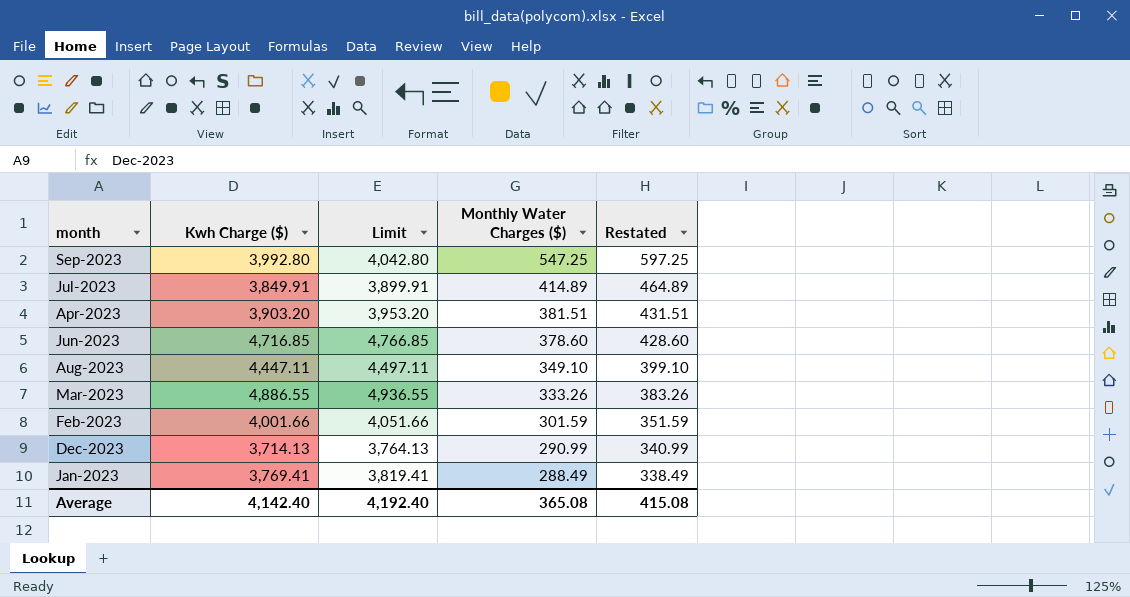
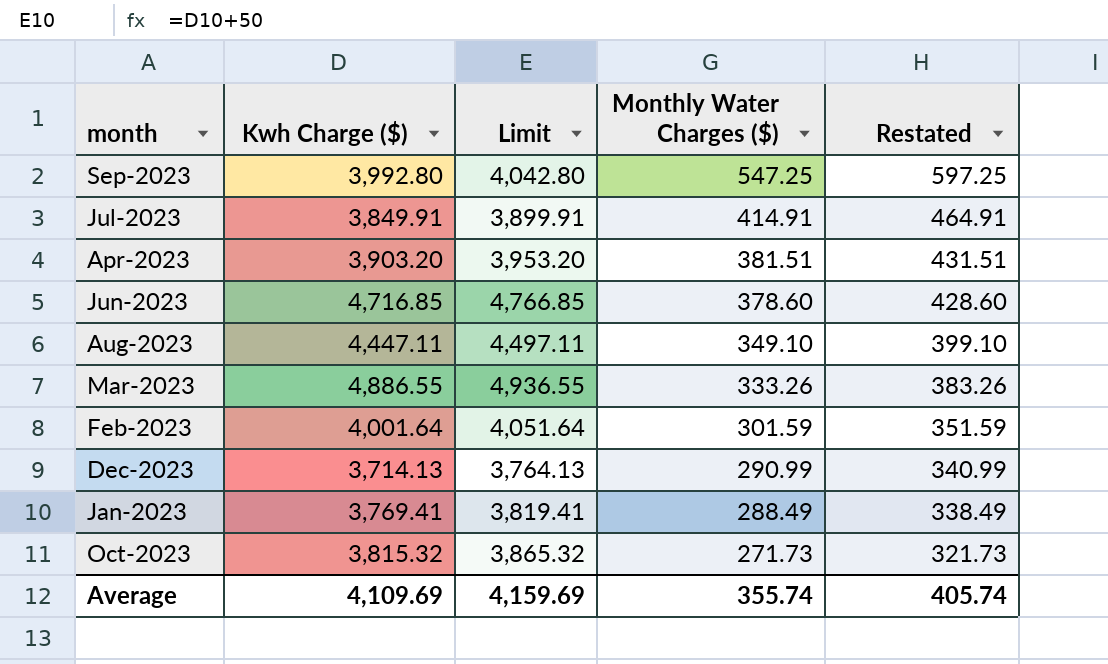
Jul-2023 | Monthly Water Charges ($): 414.89 -> 414.91
Jul-2023 | Restated: 464.89 -> 464.91
Feb-2023 | Kwh Charge ($): 4,001.66 -> 4,001.64
Feb-2023 | Limit: 4,051.66 -> 4,051.64
row Oct-2023: none -> 3,815.32 | 3,865.32 | 271.73 | 321.73
Average | Kwh Charge ($): 4,142.40 -> 4,109.69
Average | Limit: 4,192.40 -> 4,159.69
Average | Monthly Water Charges ($): 365.08 -> 355.74
Average | Restated: 415.08 -> 405.74

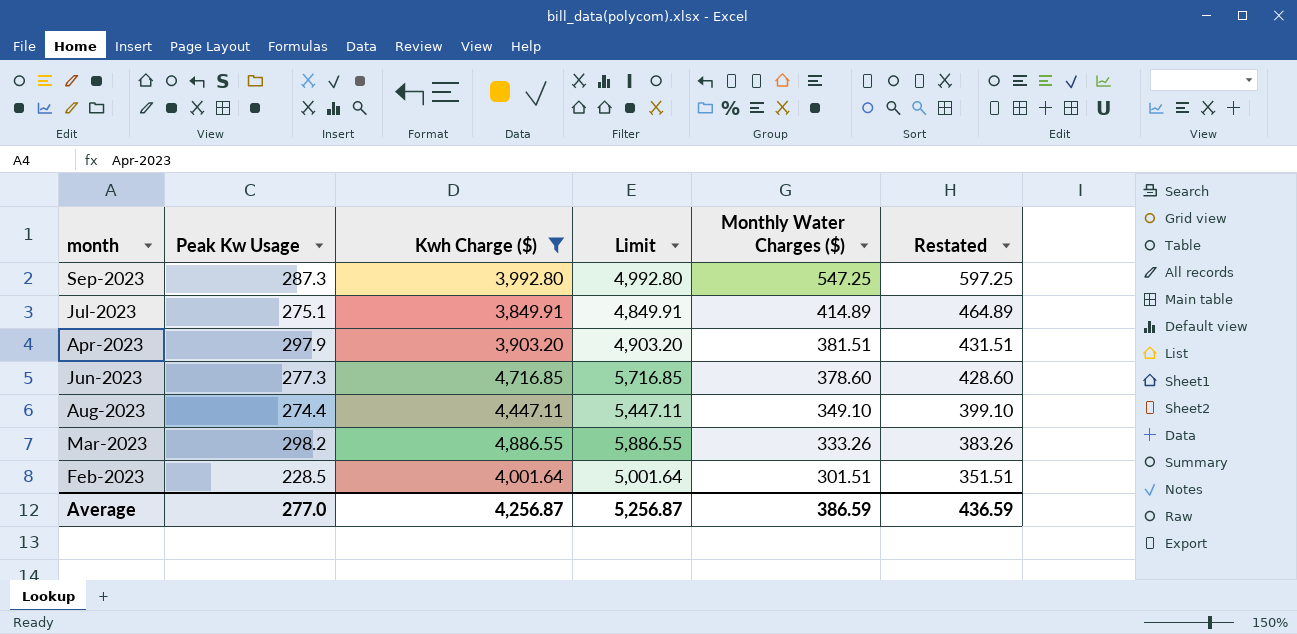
filter: none -> Kwh Charge ($) >= 3,849.91
column Peak Kw Usage | position: none -> 2
column Limit | formula: [Kwh Charge ($)] + 50 -> [Kwh Charge ($)] + 1000
Jul-2023 | Monthly Water Charges ($): 414.91 -> 414.89
Jul-2023 | Restated: 464.91 -> 464.89
Feb-2023 | Monthly Water Charges ($): 301.59 -> 301.51
Feb-2023 | Restated: 351.59 -> 351.51
Average | Kwh Charge ($): 4,109.69 -> 4,256.87
Average | Limit: 4,159.69 -> 5,256.87
Average | Monthly Water Charges ($): 355.74 -> 386.59
Average | Restated: 405.74 -> 436.59

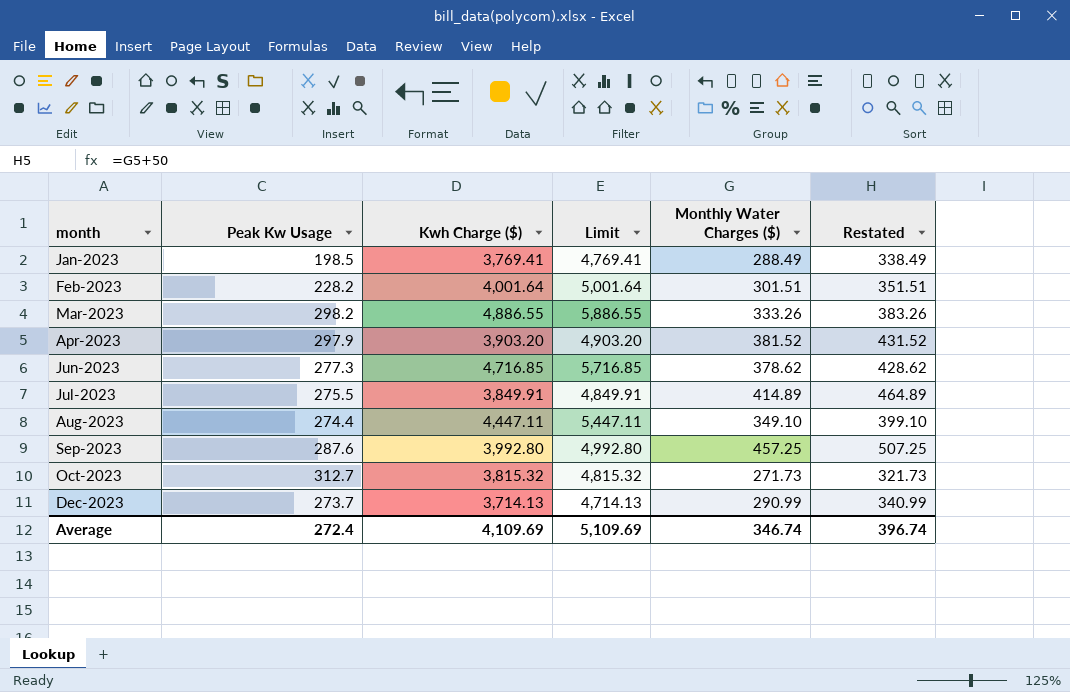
filter: Kwh Charge ($) >= 3,849.91 -> none
row order: Monthly Water Charges ($) descending -> month ascending
Feb-2023 | Peak Kw Usage: 228.5 -> 228.2
Apr-2023 | Monthly Water Charges ($): 381.51 -> 381.52
Apr-2023 | Restated: 431.51 -> 431.52
Jun-2023 | Monthly Water Charges ($): 378.60 -> 378.62
Jun-2023 | Restated: 428.60 -> 428.62
Jul-2023 | Peak Kw Usage: 275.1 -> 275.5
Sep-2023 | Peak Kw Usage: 287.3 -> 287.6
Sep-2023 | Monthly Water Charges ($): 547.25 -> 457.25
Sep-2023 | Restated: 597.25 -> 507.25
Average | Peak Kw Usage: 277.0 -> 272.4
Average | Kwh Charge ($): 4,256.87 -> 4,109.69
Average | Limit: 5,256.87 -> 5,109.69
Average | Monthly Water Charges ($): 386.59 -> 346.74
Average | Restated: 436.59 -> 396.74

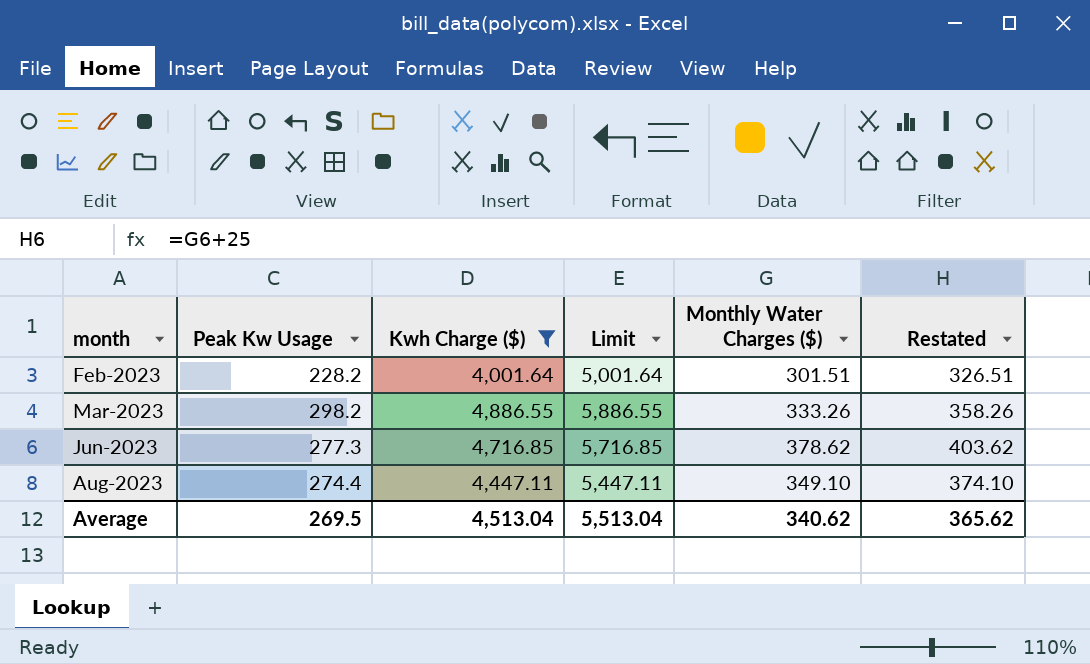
filter: none -> Kwh Charge ($) >= 4,001.64
column Restated | formula: [Monthly Water Charges ($)] + 50 -> [Monthly Water Charges ($)] + 25
Average | Peak Kw Usage: 272.4 -> 269.5
Average | Kwh Charge ($): 4,109.69 -> 4,513.04
Average | Limit: 5,109.69 -> 5,513.04
Average | Monthly Water Charges ($): 346.74 -> 340.62
Average | Restated: 396.74 -> 365.62

